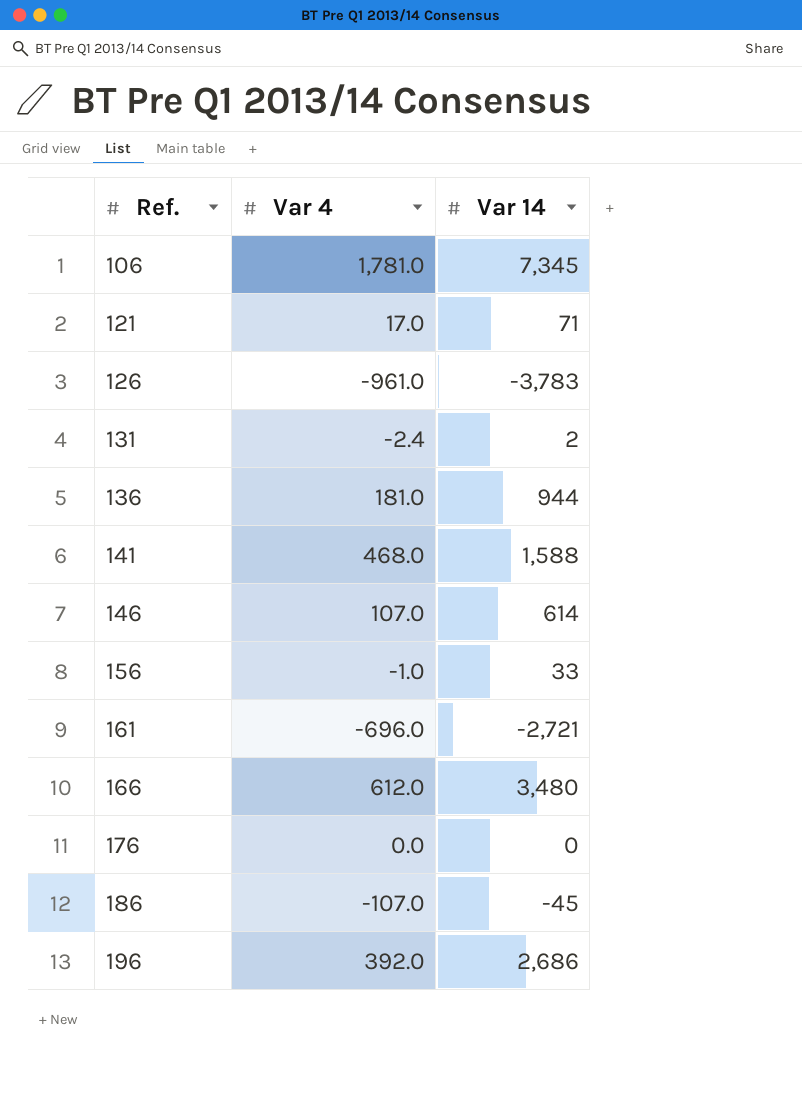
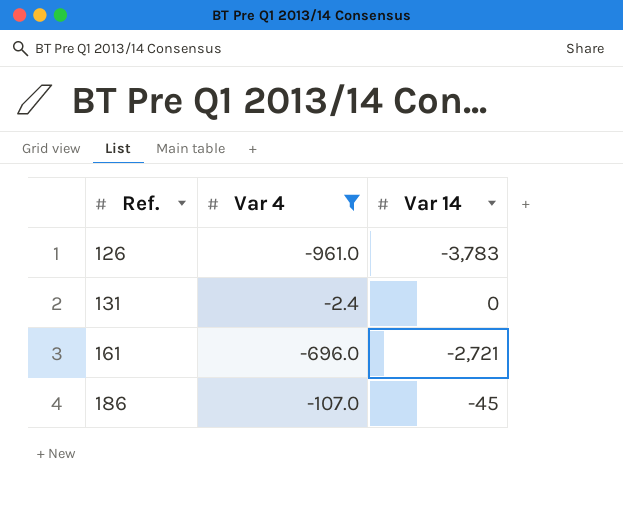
filter: none -> Var 4 <= -2.4
131 | Var 14: 2 -> 0

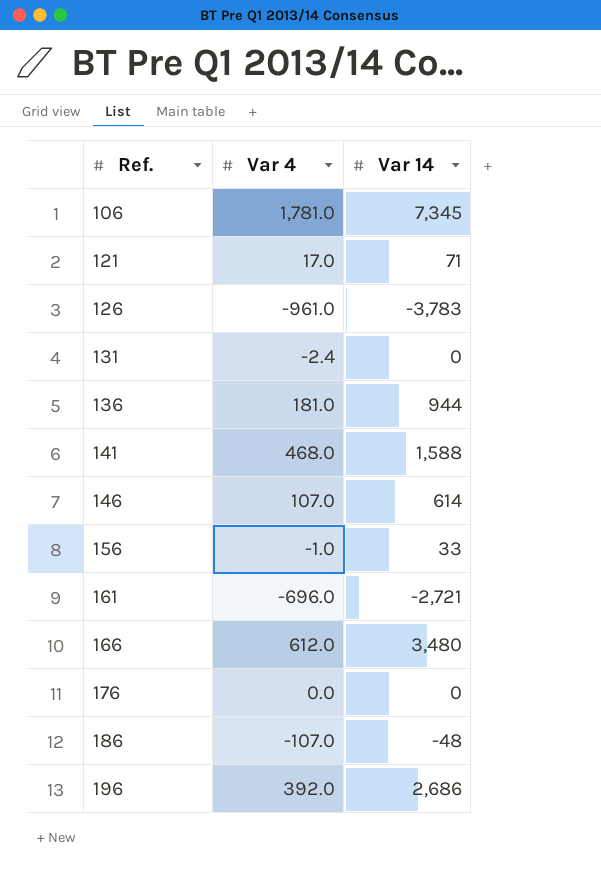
filter: Var 4 <= -2.4 -> none
186 | Var 14: -45 -> -48

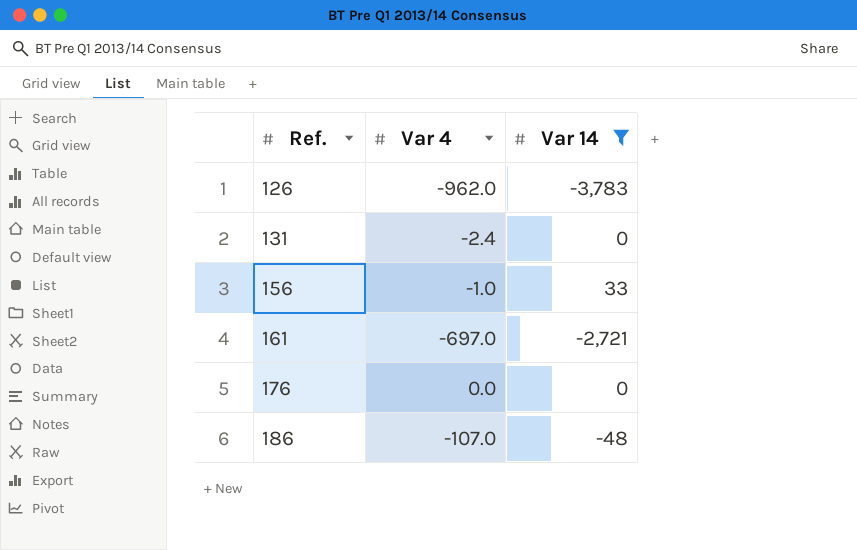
filter: none -> Var 14 <= 33
126 | Var 4: -961.0 -> -962.0
161 | Var 4: -696.0 -> -697.0

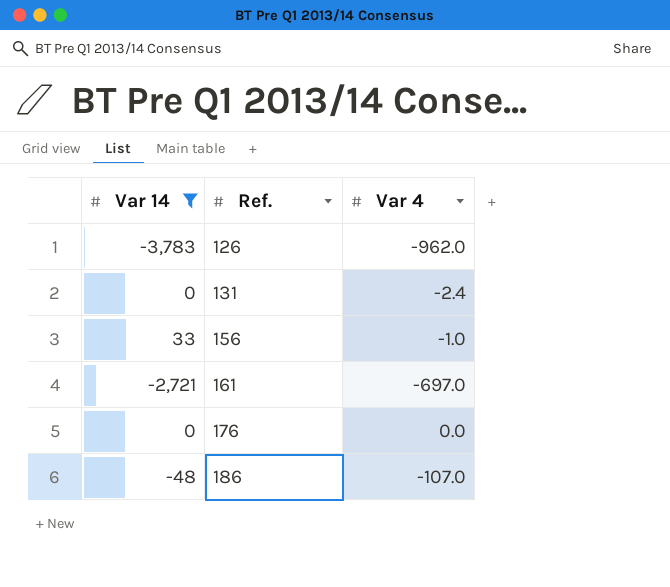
column Var 14 | position: 3 -> 1

